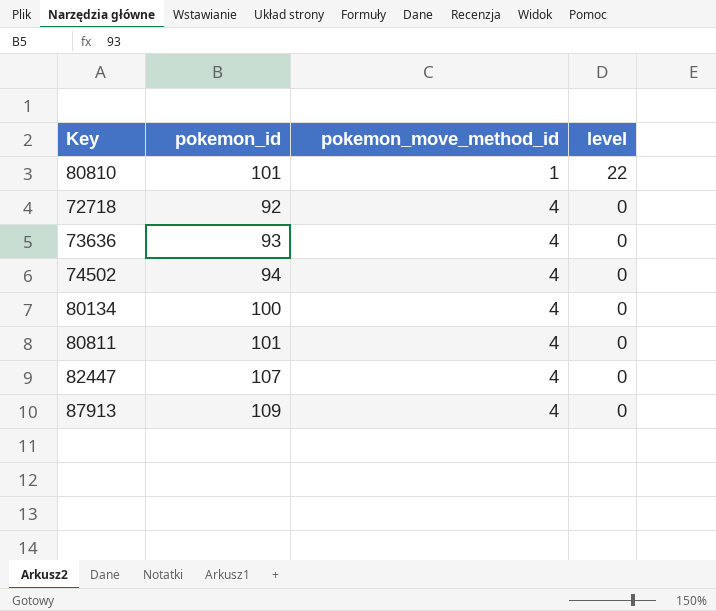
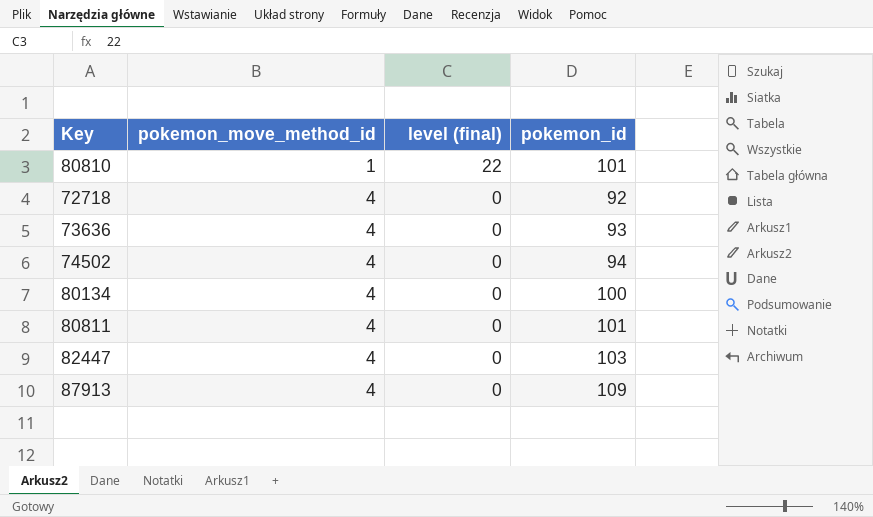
column name: level -> level (final)
column pokemon_id | position: 2 -> 4
82447 | pokemon_id: 107 -> 103

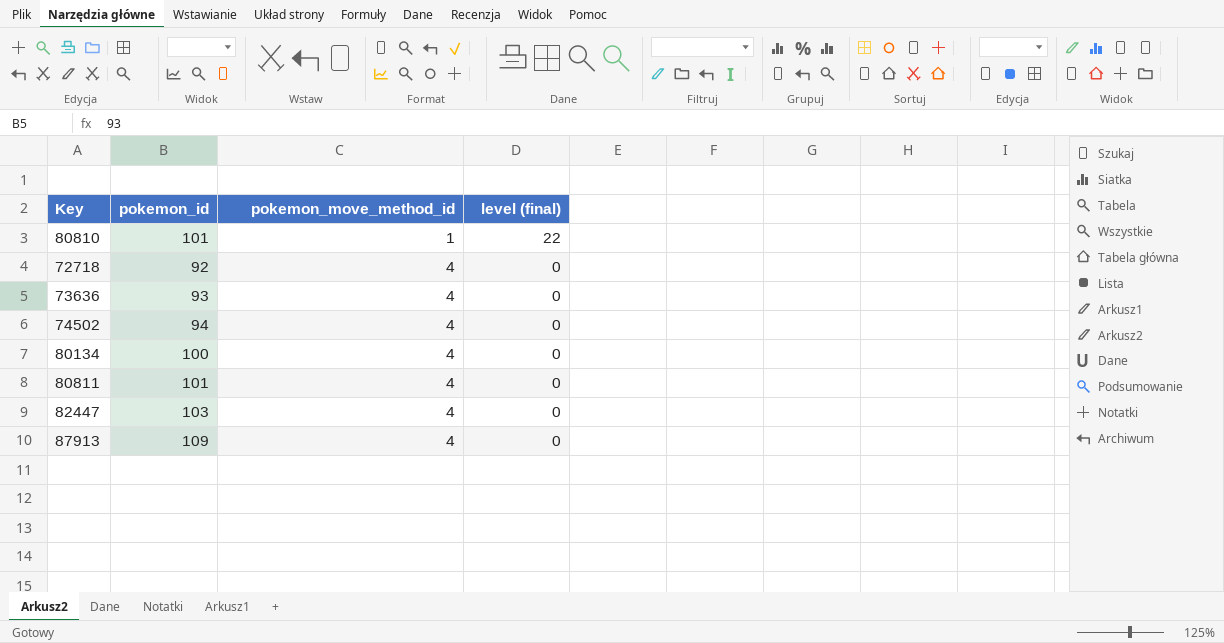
column pokemon_id | position: 4 -> 2

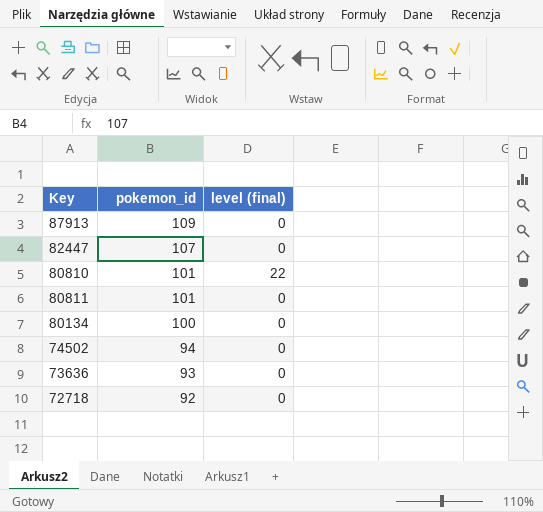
row order: pokemon_move_method_id ascending -> pokemon_id descending
column pokemon_move_method_id | position: 3 -> none
82447 | pokemon_id: 103 -> 107

